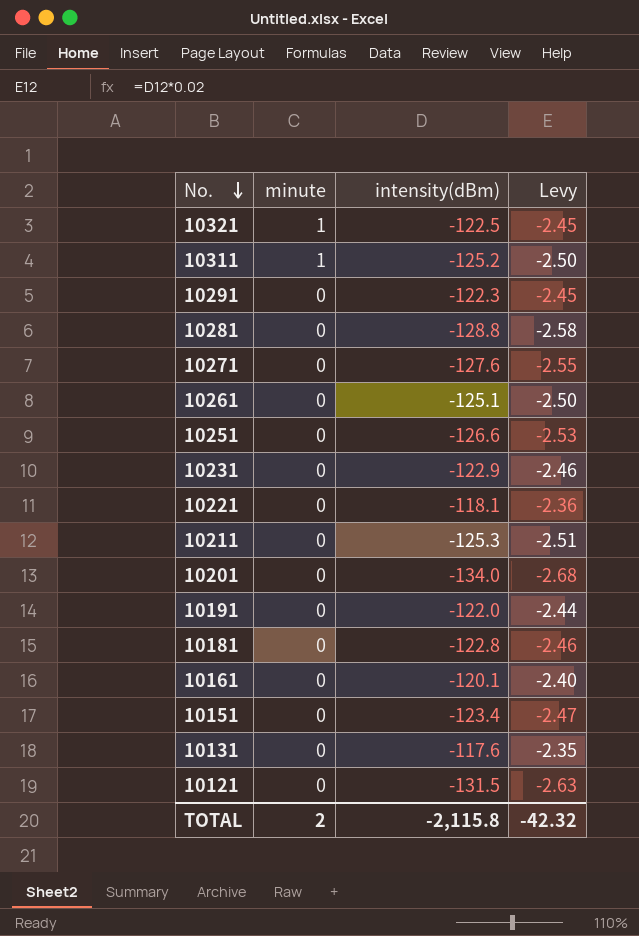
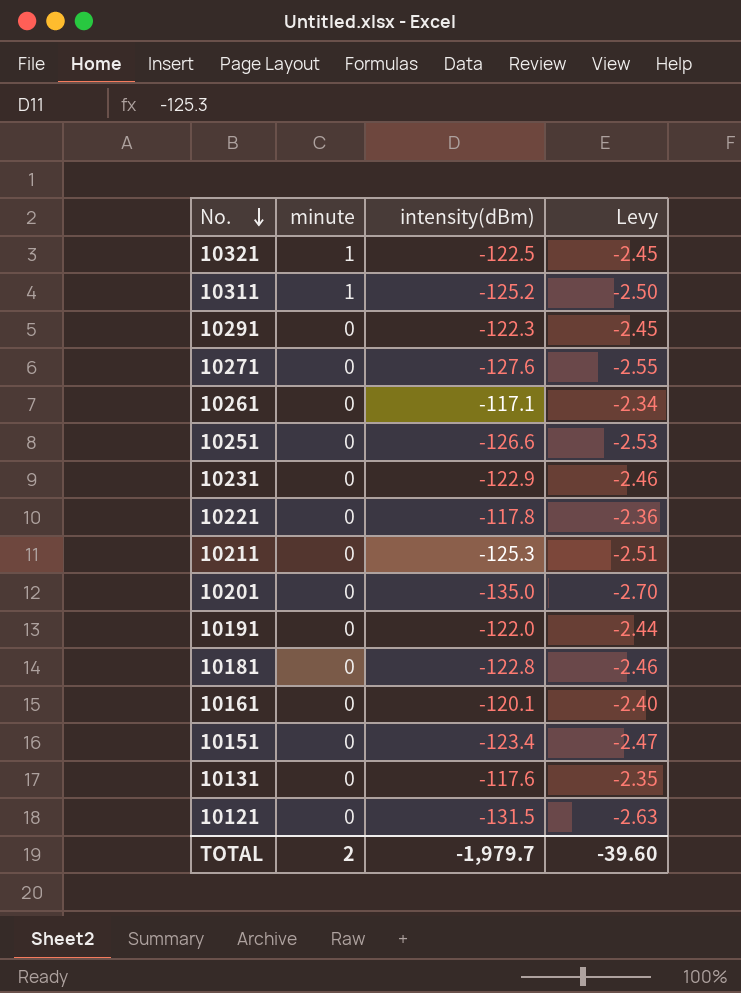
row 10281: 0 | -128.8 | -2.58 -> none
10261 | intensity(dBm): -125.1 -> -117.1
10261 | Levy: -2.50 -> -2.34
10221 | intensity(dBm): -118.1 -> -117.8
10201 | intensity(dBm): -134.0 -> -135.0
10201 | Levy: -2.68 -> -2.70
TOTAL | intensity(dBm): -2,115.8 -> -1,979.7
TOTAL | Levy: -42.32 -> -39.60

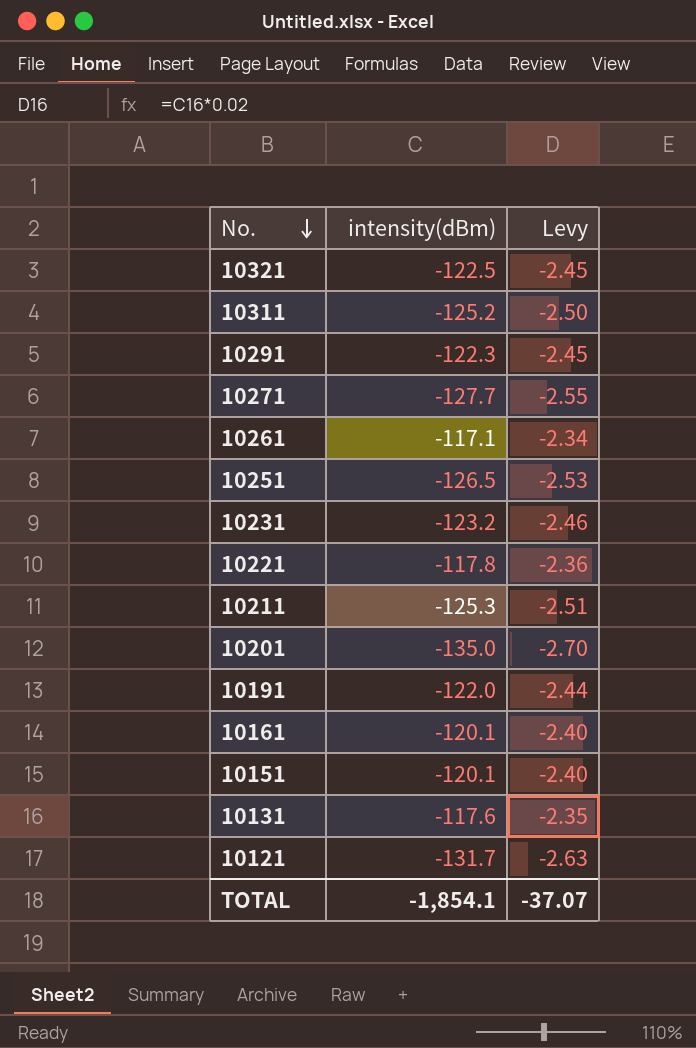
column minute | position: 2 -> none
row 10181: 0 | -122.8 | -2.46 -> none
10271 | intensity(dBm): -127.6 -> -127.7
10251 | intensity(dBm): -126.6 -> -126.5
10231 | intensity(dBm): -122.9 -> -123.2
10151 | intensity(dBm): -123.4 -> -120.1
10151 | Levy: -2.47 -> -2.40
10121 | intensity(dBm): -131.5 -> -131.7
TOTAL | intensity(dBm): -1,979.7 -> -1,854.1
TOTAL | Levy: -39.60 -> -37.07

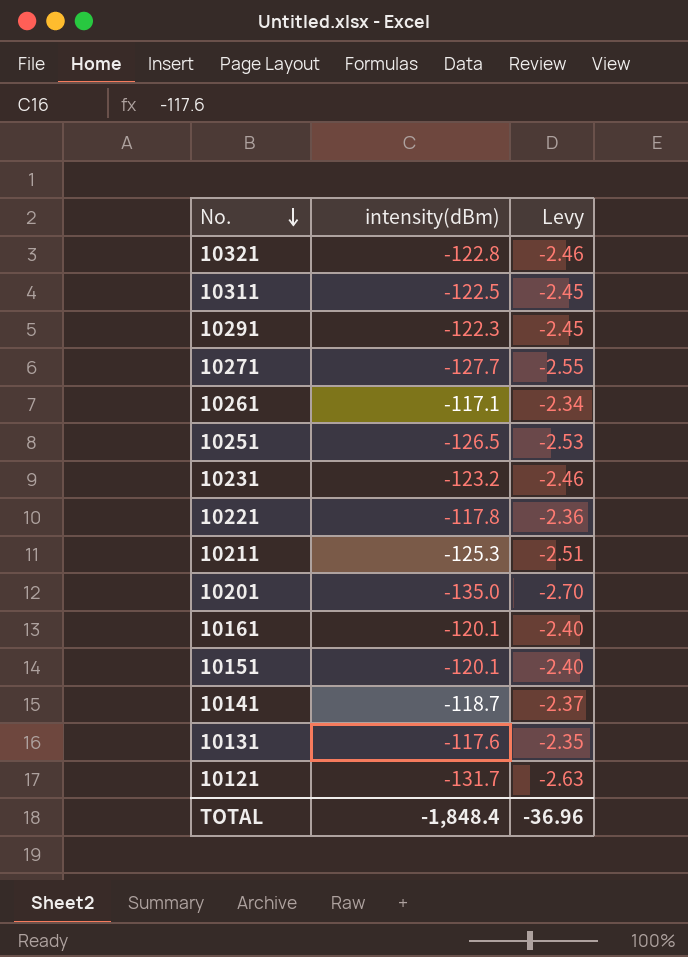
row 10191: -122.0 | -2.44 -> none
10321 | intensity(dBm): -122.5 -> -122.8
10321 | Levy: -2.45 -> -2.46
10311 | intensity(dBm): -125.2 -> -122.5
10311 | Levy: -2.50 -> -2.45
row 10141: none -> -118.7 | -2.37
TOTAL | intensity(dBm): -1,854.1 -> -1,848.4
TOTAL | Levy: -37.07 -> -36.96

